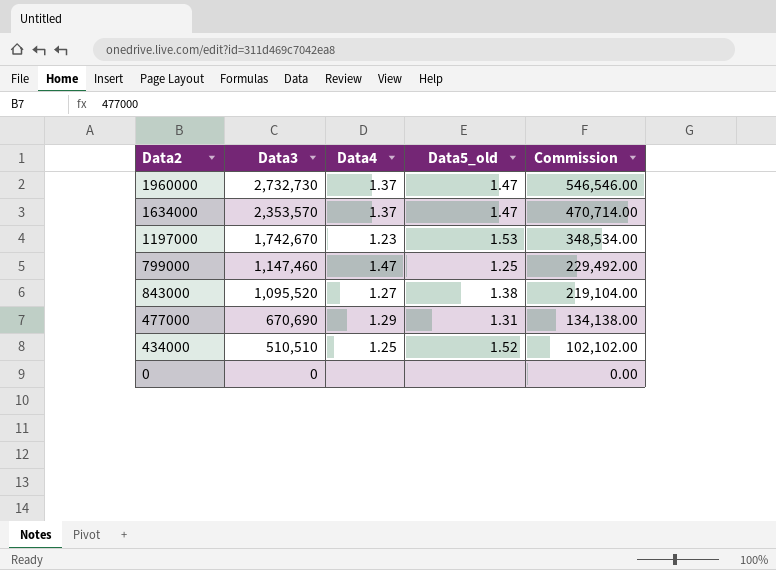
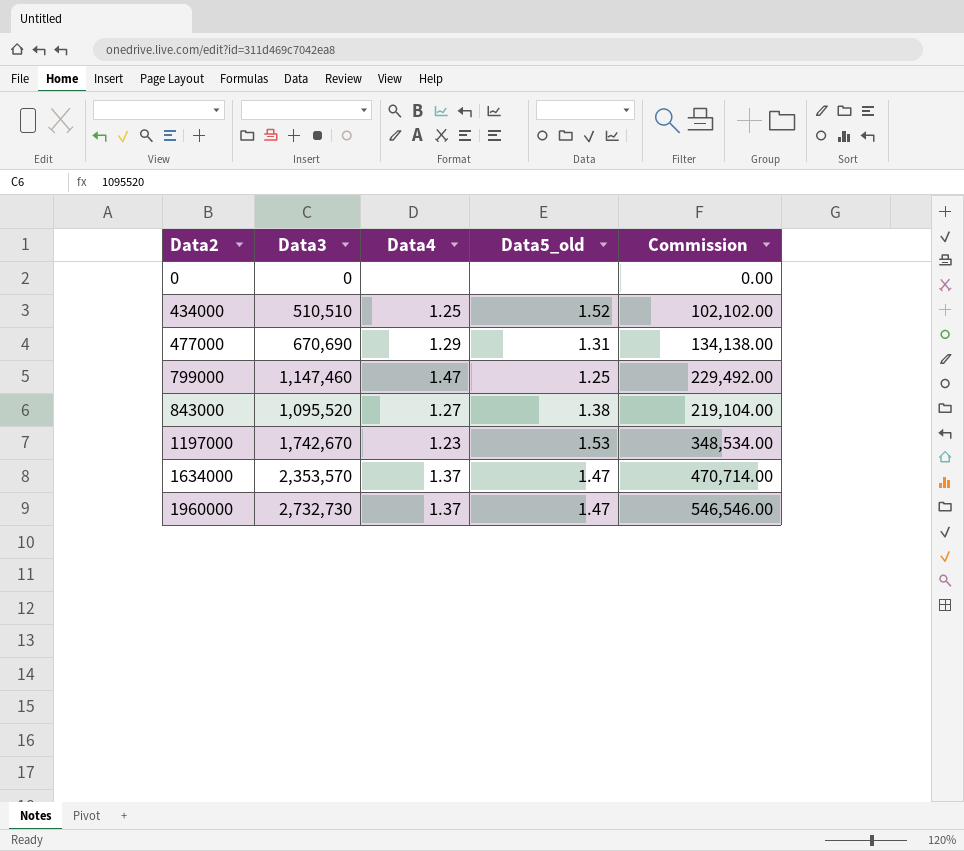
row order: Data3 descending -> Data2 ascending

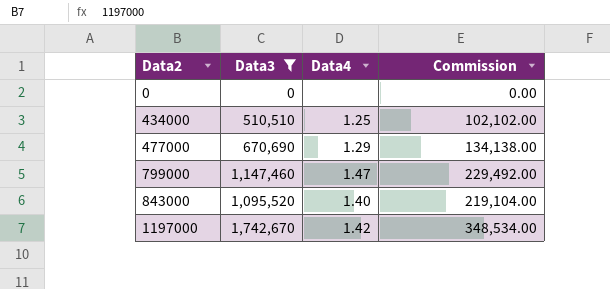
filter: none -> Data3 <= 1,742,670
column Data5_old | position: 4 -> none
843000 | Data4: 1.27 -> 1.40
1197000 | Data4: 1.23 -> 1.42

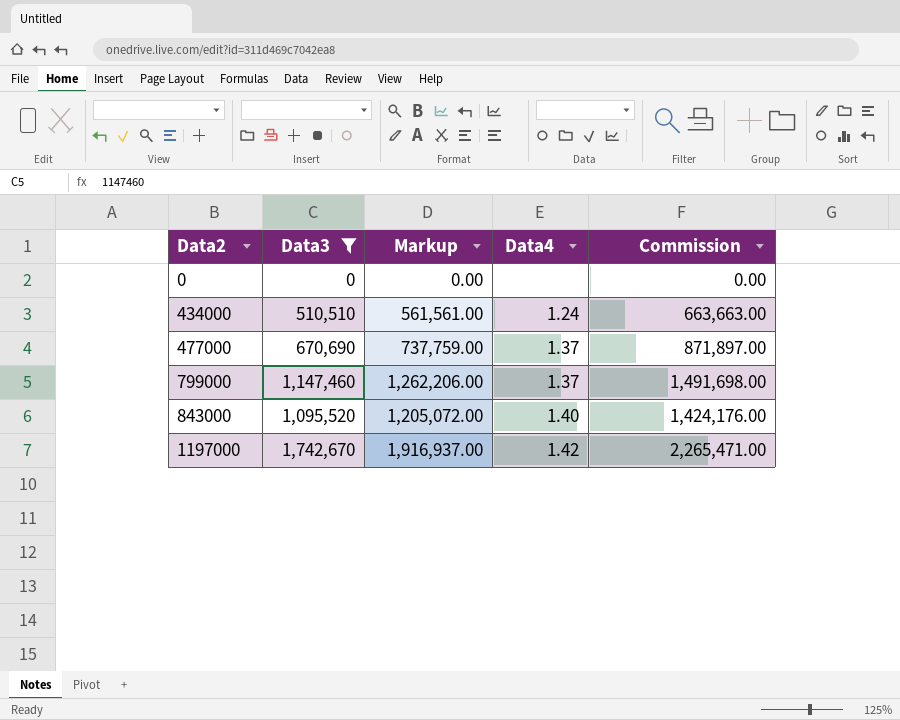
column Markup | formula: none -> [Data3] * 1.1
column Commission | formula: [Data3] * 0.2 -> [Data3] * 1.3
434000 | Data4: 1.25 -> 1.24
477000 | Data4: 1.29 -> 1.37
799000 | Data4: 1.47 -> 1.37

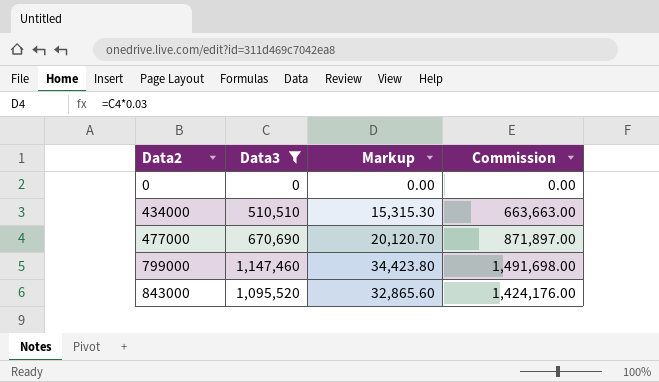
column Data4 | position: 4 -> none
column Markup | formula: [Data3] * 1.1 -> [Data3] * 0.03
row 1197000: 1,742,670 | 1,916,937.00 | 1.42 | 2,265,471.00 -> none

